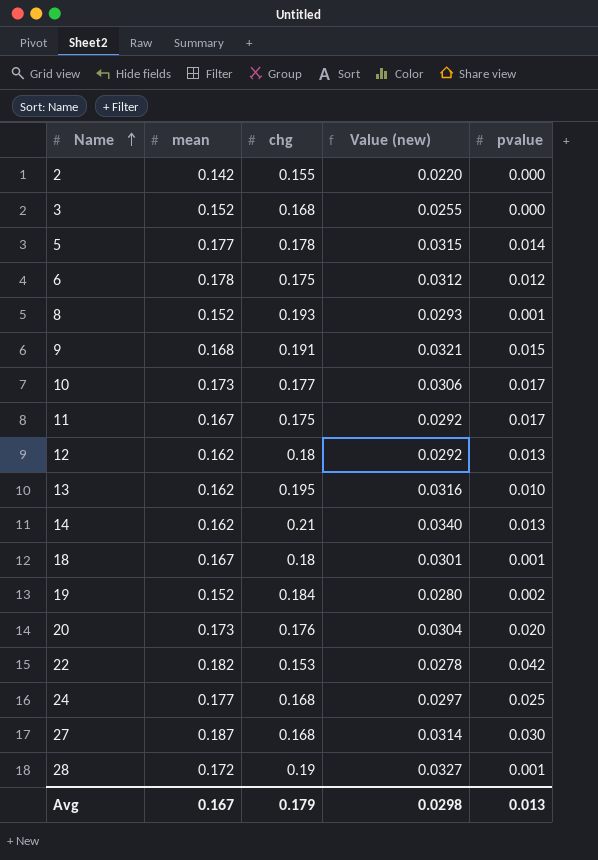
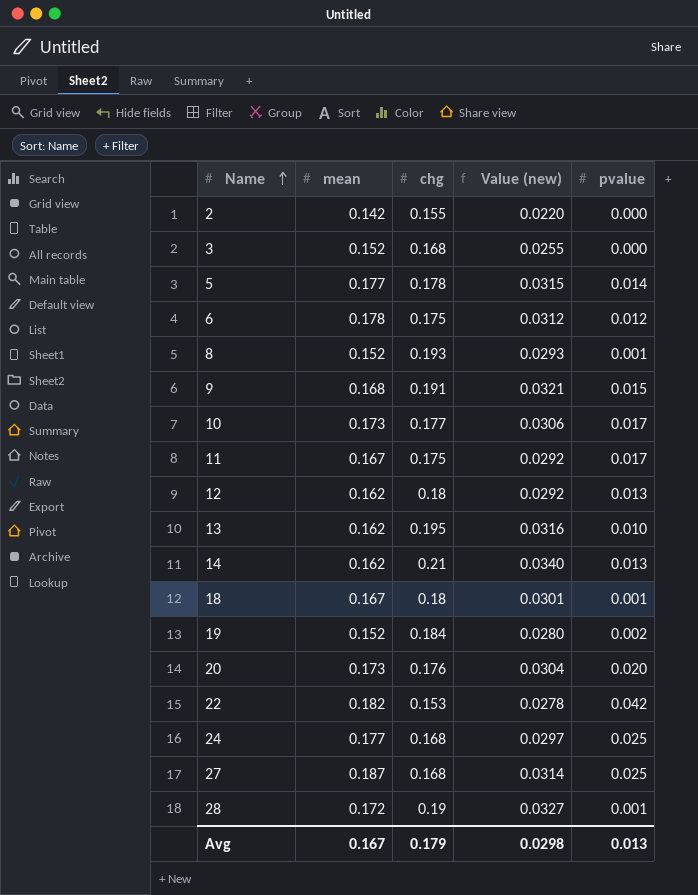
27 | pvalue: 0.030 -> 0.025

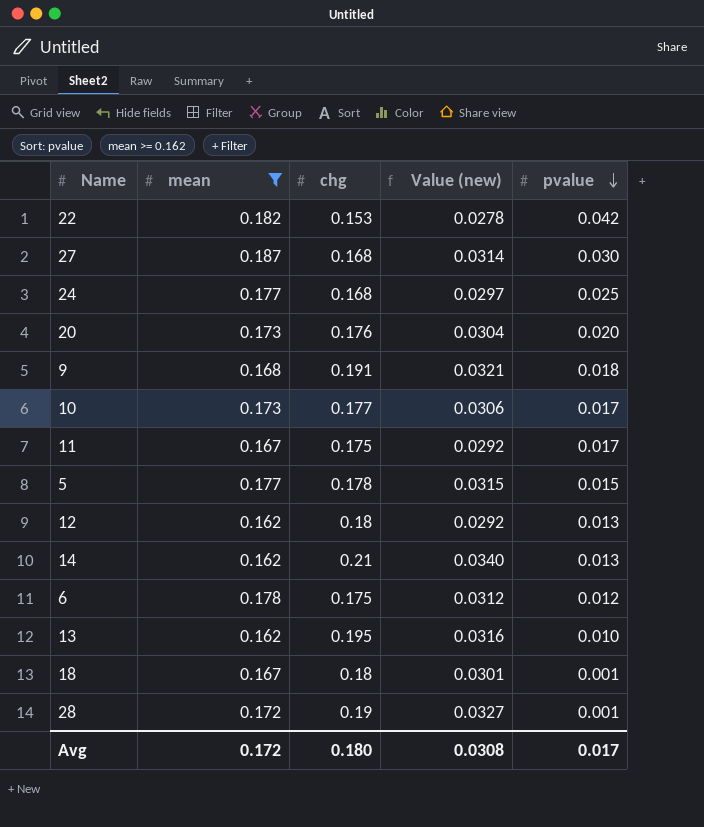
filter: none -> mean >= 0.162
row order: Name ascending -> pvalue descending
27 | pvalue: 0.025 -> 0.030
9 | pvalue: 0.015 -> 0.018
5 | pvalue: 0.014 -> 0.015
Avg | mean: 0.167 -> 0.172
Avg | chg: 0.179 -> 0.180
Avg | Value (new): 0.0298 -> 0.0308
Avg | pvalue: 0.013 -> 0.017

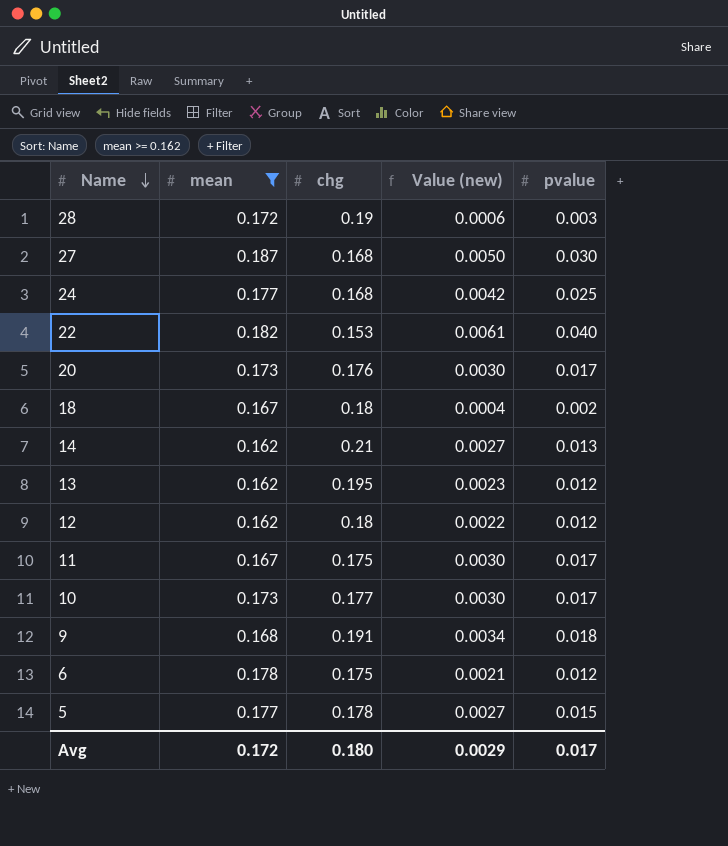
row order: pvalue descending -> Name descending
column Value (new) | formula: [mean] * [chg] -> [chg] * [pvalue]
28 | pvalue: 0.001 -> 0.003
22 | pvalue: 0.042 -> 0.040
20 | pvalue: 0.020 -> 0.017
18 | pvalue: 0.001 -> 0.002
13 | pvalue: 0.010 -> 0.012
12 | pvalue: 0.013 -> 0.012
Avg | Value (new): 0.0308 -> 0.0029

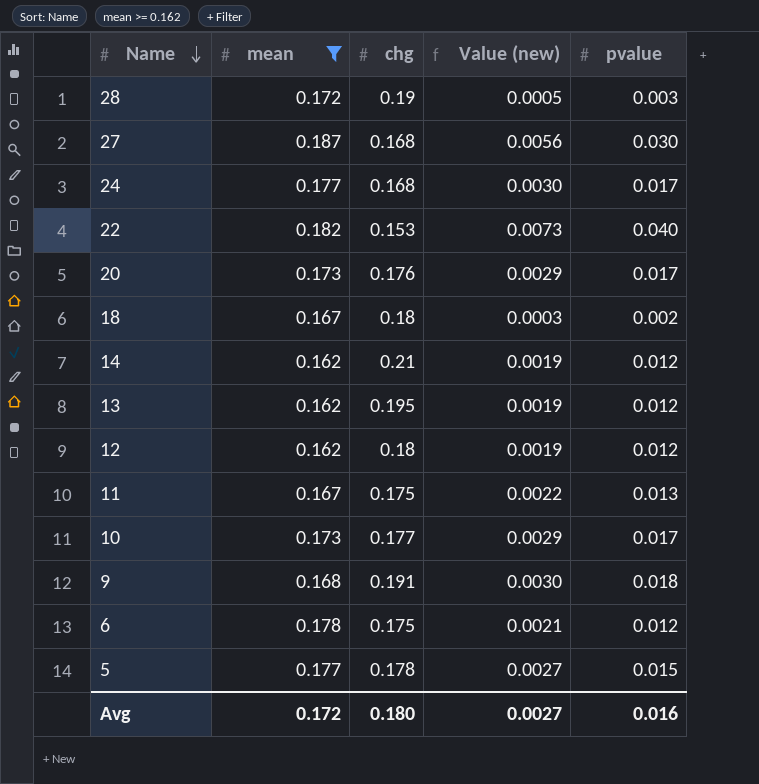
column Value (new) | formula: [chg] * [pvalue] -> [mean] * [pvalue]
24 | pvalue: 0.025 -> 0.017
14 | pvalue: 0.013 -> 0.012
11 | pvalue: 0.017 -> 0.013
Avg | Value (new): 0.0029 -> 0.0027
Avg | pvalue: 0.017 -> 0.016

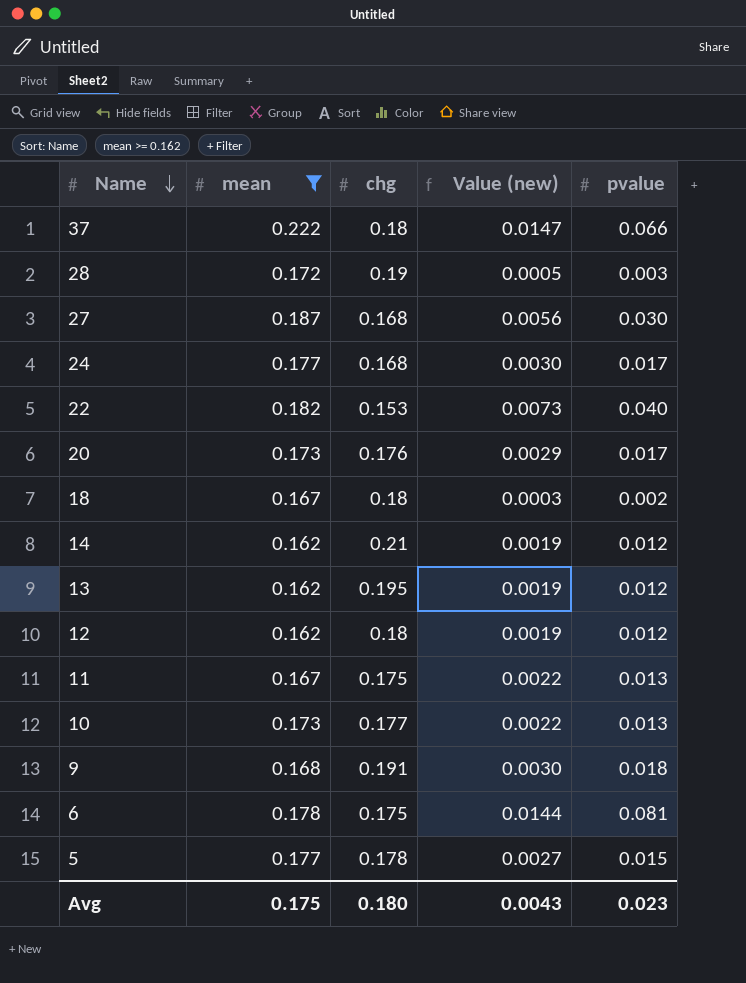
row 37: none -> 0.222 | 0.18 | 0.0147 | 0.066
10 | Value (new): 0.0029 -> 0.0022
10 | pvalue: 0.017 -> 0.013
6 | Value (new): 0.0021 -> 0.0144
6 | pvalue: 0.012 -> 0.081
Avg | mean: 0.172 -> 0.175
Avg | Value (new): 0.0027 -> 0.0043
Avg | pvalue: 0.016 -> 0.023

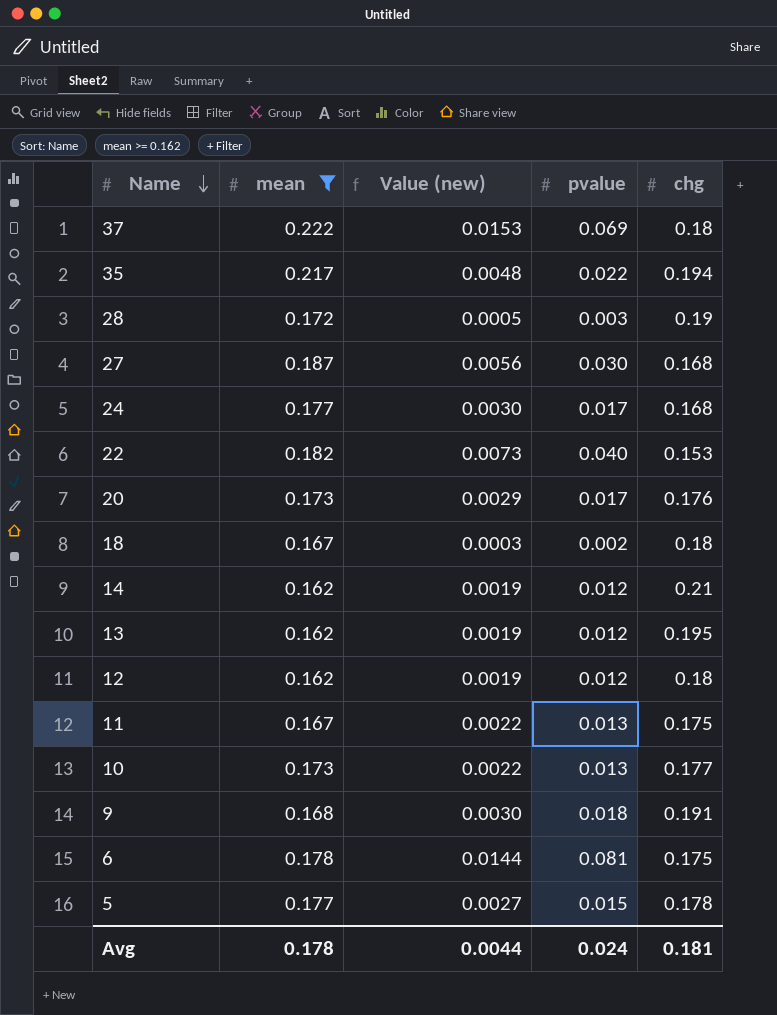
column chg | position: 3 -> 5
37 | Value (new): 0.0147 -> 0.0153
37 | pvalue: 0.066 -> 0.069
row 35: none -> 0.217 | 0.0048 | 0.022 | 0.194
Avg | mean: 0.175 -> 0.178
Avg | Value (new): 0.0043 -> 0.0044
Avg | pvalue: 0.023 -> 0.024
Avg | chg: 0.180 -> 0.181

